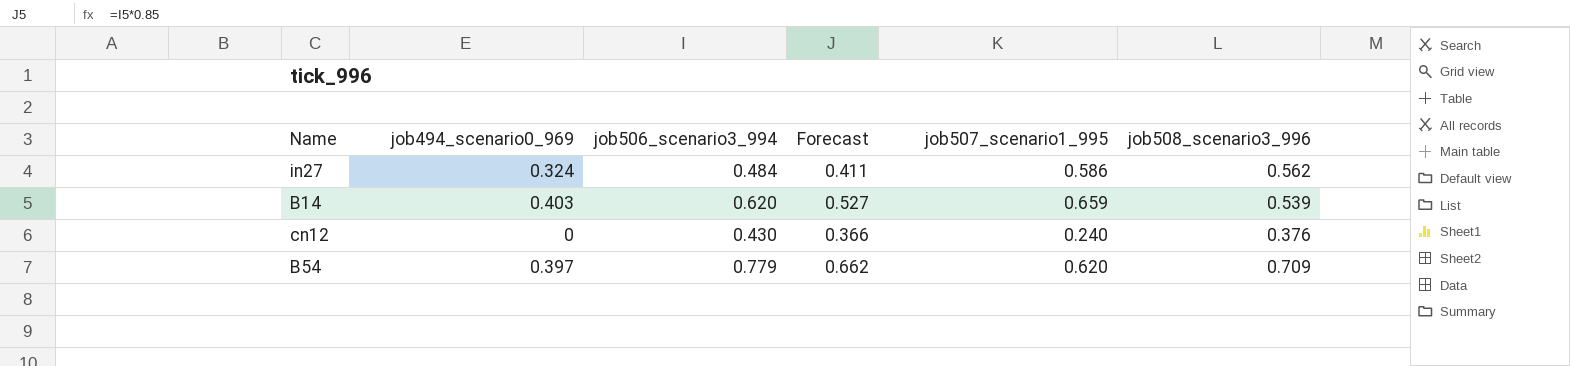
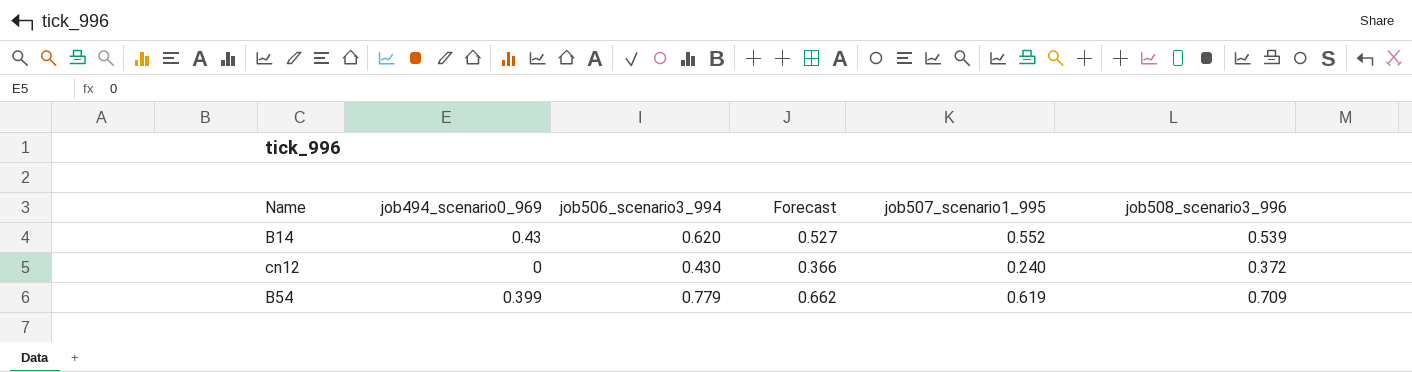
row in27: 0.324 | 0.484 | 0.411 | 0.586 | 0.562 -> none
B14 | job494_scenario0_969: 0.403 -> 0.43
B14 | job507_scenario1_995: 0.659 -> 0.552
cn12 | job508_scenario3_996: 0.376 -> 0.372
B54 | job494_scenario0_969: 0.397 -> 0.399
B54 | job507_scenario1_995: 0.620 -> 0.619

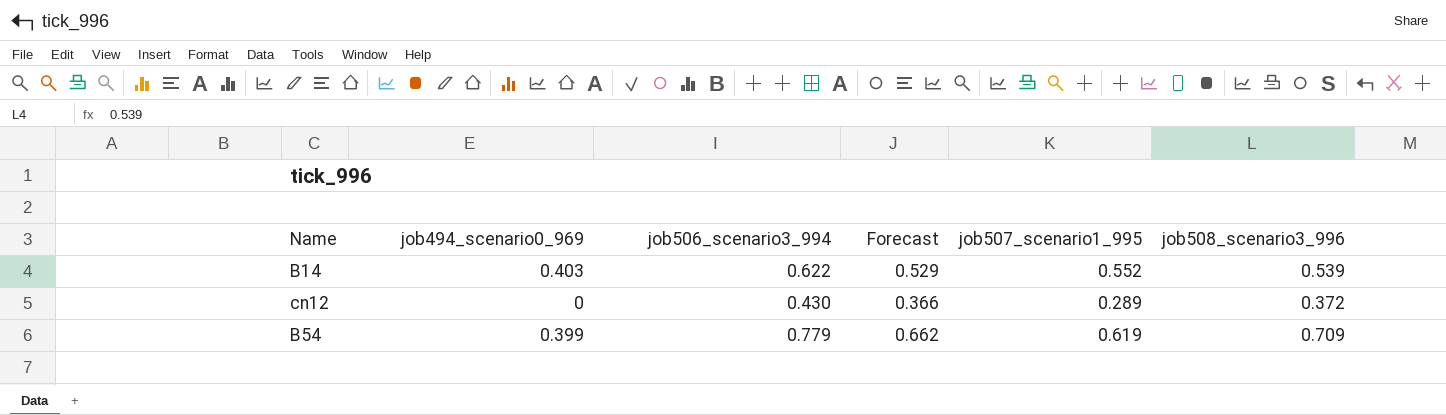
B14 | job494_scenario0_969: 0.43 -> 0.403
B14 | job506_scenario3_994: 0.620 -> 0.622
B14 | Forecast: 0.527 -> 0.529
cn12 | job507_scenario1_995: 0.240 -> 0.289

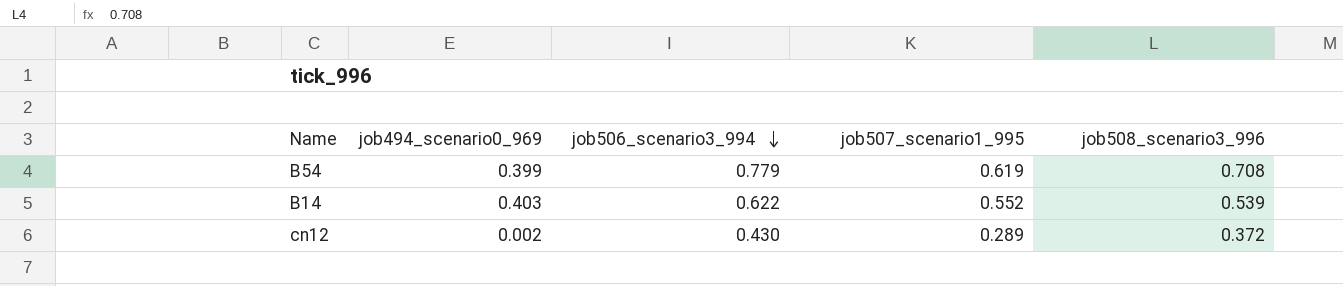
row order: none -> job506_scenario3_994 descending
column Forecast | formula: [job506_scenario3_994] * 0.85 -> none
B54 | job508_scenario3_996: 0.709 -> 0.708
cn12 | job494_scenario0_969: 0 -> 0.002

